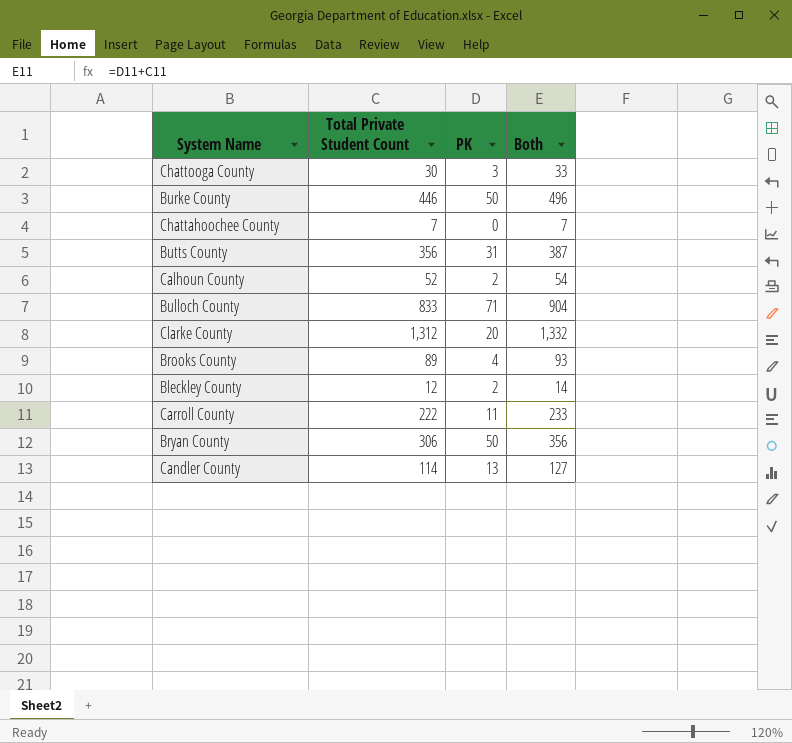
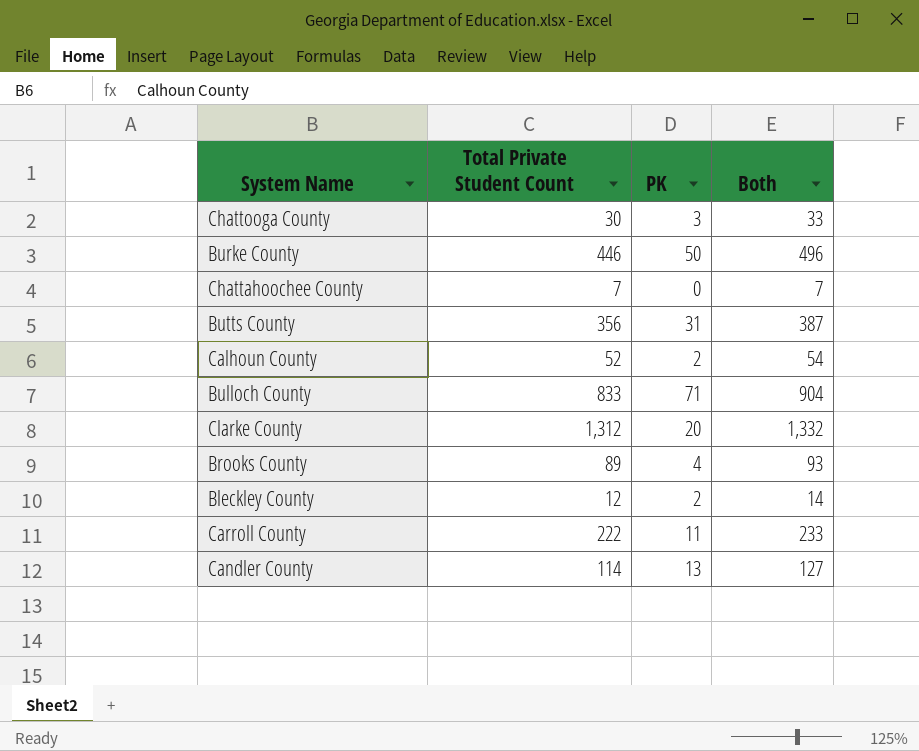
row Bryan County: 306 | 50 | 356 -> none

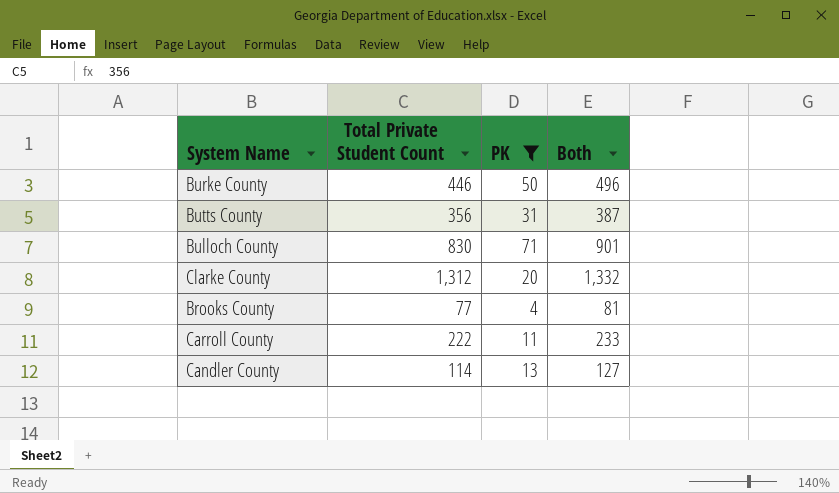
filter: none -> PK >= 4
Bulloch County | Total Private Student Count: 833 -> 830
Bulloch County | Both: 904 -> 901
Brooks County | Total Private Student Count: 89 -> 77
Brooks County | Both: 93 -> 81

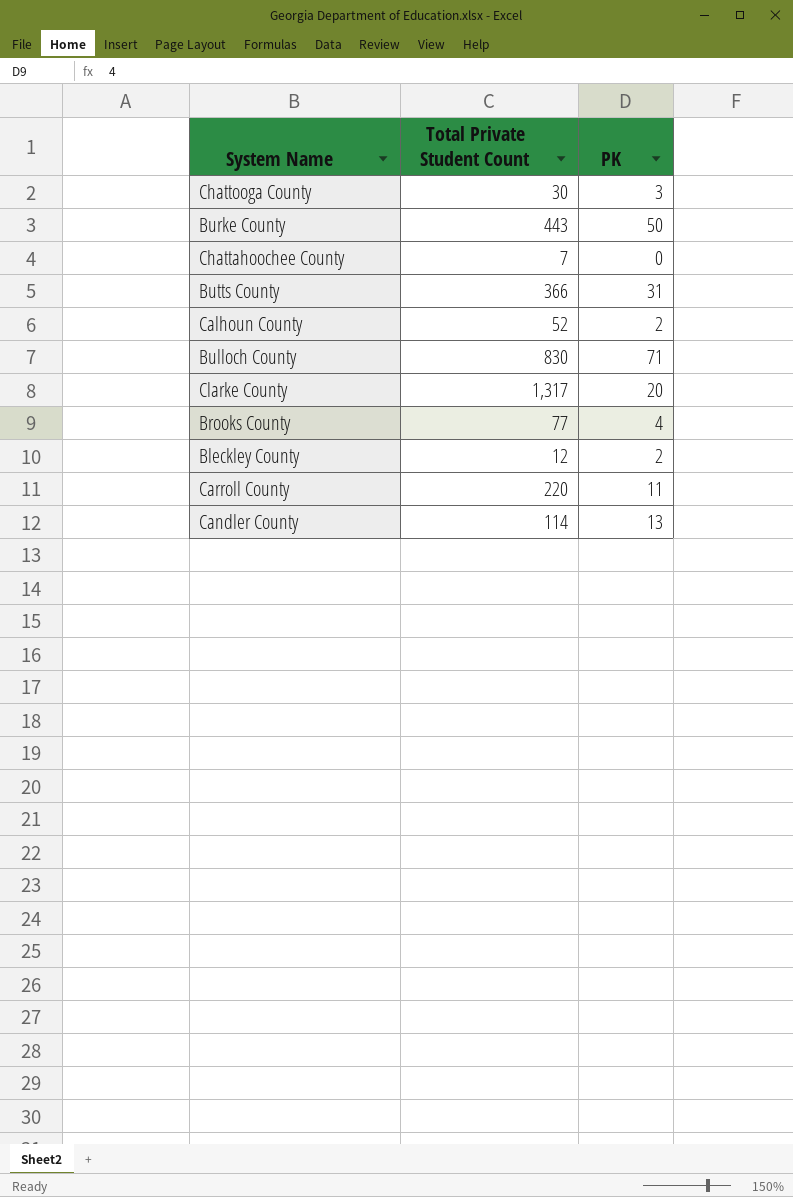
filter: PK >= 4 -> none
column Both | formula: [Total Private Student Count] + [PK] -> none
Burke County | Total Private Student Count: 446 -> 443
Butts County | Total Private Student Count: 356 -> 366
Clarke County | Total Private Student Count: 1,312 -> 1,317
Carroll County | Total Private Student Count: 222 -> 220

